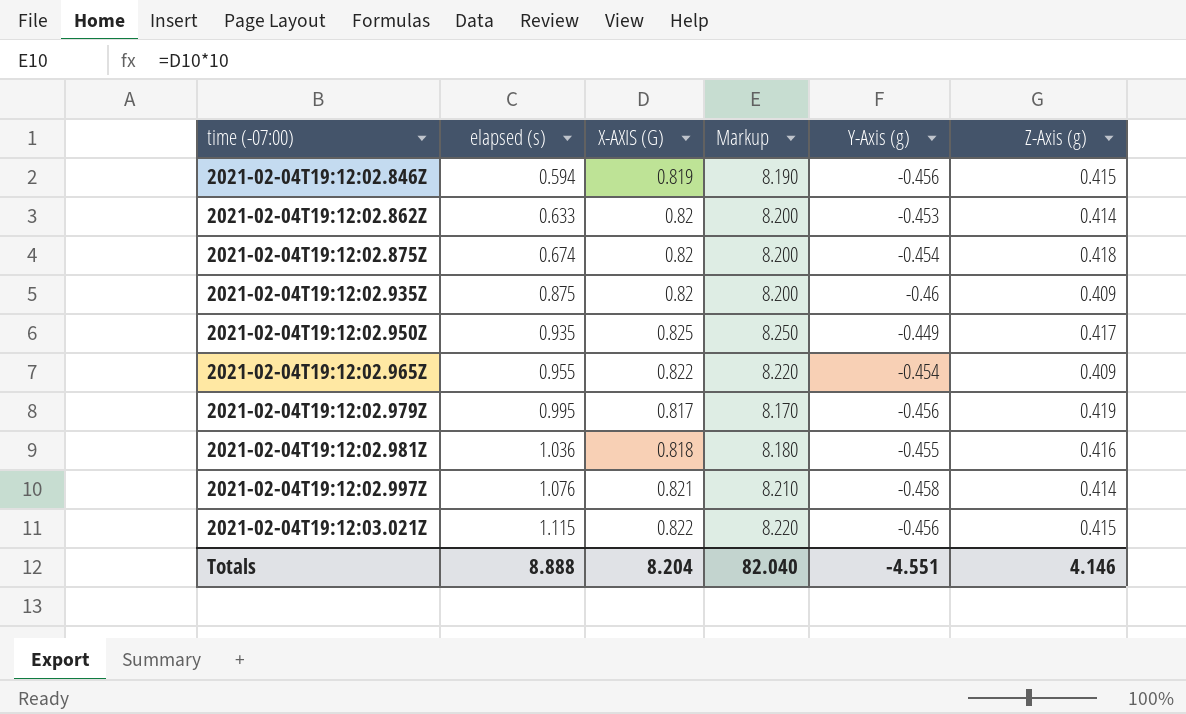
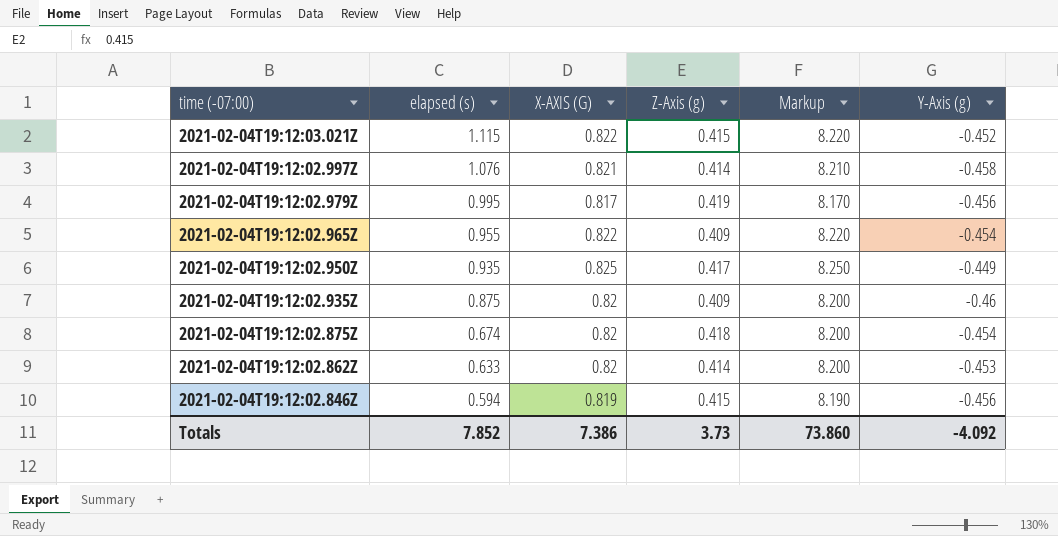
row order: time (-07:00) ascending -> time (-07:00) descending
column Z-Axis (g) | position: 6 -> 4
row 2021-02-04T19:12:02.981Z: 1.036 | 0.818 | 8.180 | -0.455 | 0.416 -> none
2021-02-04T19:12:03.021Z | Y-Axis (g): -0.456 -> -0.452
Totals | elapsed (s): 8.888 -> 7.852
Totals | X-AXIS (G): 8.204 -> 7.386
Totals | Z-Axis (g): 4.146 -> 3.73
Totals | Markup: 82.040 -> 73.860
Totals | Y-Axis (g): -4.551 -> -4.092

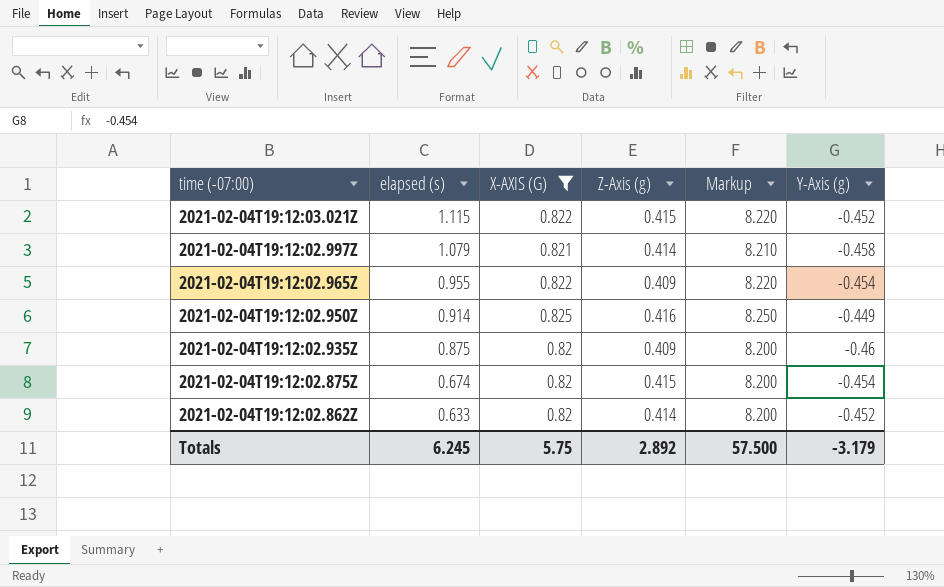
filter: none -> X-AXIS (G) >= 0.82
2021-02-04T19:12:02.997Z | elapsed (s): 1.076 -> 1.079
2021-02-04T19:12:02.950Z | elapsed (s): 0.935 -> 0.914
2021-02-04T19:12:02.950Z | Z-Axis (g): 0.417 -> 0.416
2021-02-04T19:12:02.875Z | Z-Axis (g): 0.418 -> 0.415
2021-02-04T19:12:02.862Z | Y-Axis (g): -0.453 -> -0.452
Totals | elapsed (s): 7.852 -> 6.245
Totals | X-AXIS (G): 7.386 -> 5.75
Totals | Z-Axis (g): 3.73 -> 2.892
Totals | Markup: 73.860 -> 57.500
Totals | Y-Axis (g): -4.092 -> -3.179

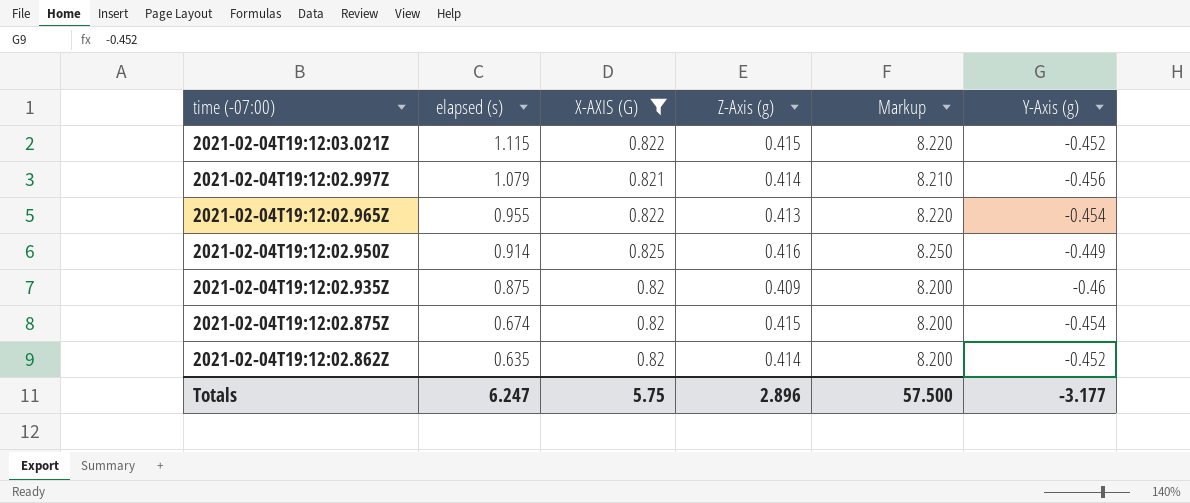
2021-02-04T19:12:02.997Z | Y-Axis (g): -0.458 -> -0.456
2021-02-04T19:12:02.965Z | Z-Axis (g): 0.409 -> 0.413
2021-02-04T19:12:02.862Z | elapsed (s): 0.633 -> 0.635
Totals | elapsed (s): 6.245 -> 6.247
Totals | Z-Axis (g): 2.892 -> 2.896
Totals | Y-Axis (g): -3.179 -> -3.177

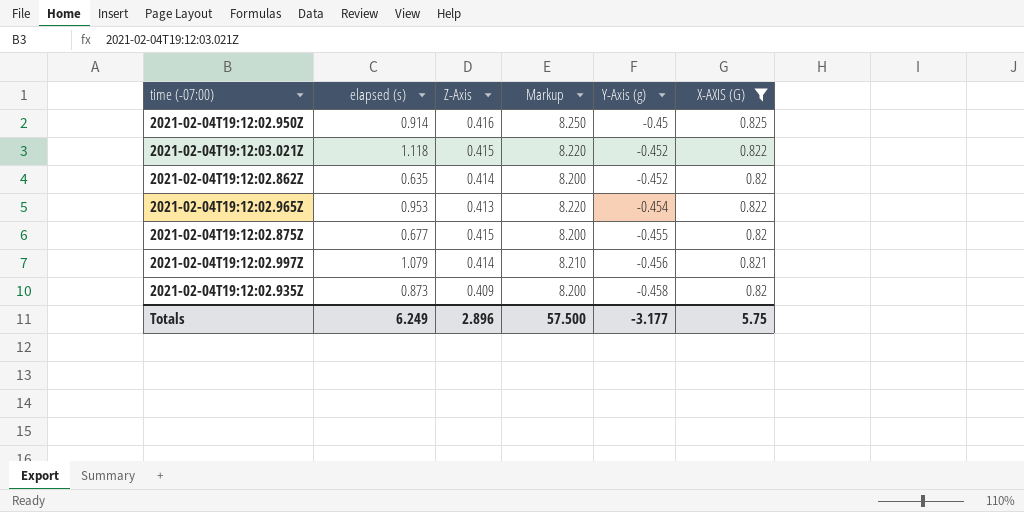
row order: time (-07:00) descending -> Y-Axis (g) descending
column name: Z-Axis (g) -> Z-Axis
column X-AXIS (G) | position: 3 -> 6
2021-02-04T19:12:02.950Z | Y-Axis (g): -0.449 -> -0.45
2021-02-04T19:12:03.021Z | elapsed (s): 1.115 -> 1.118
2021-02-04T19:12:02.965Z | elapsed (s): 0.955 -> 0.953
2021-02-04T19:12:02.875Z | elapsed (s): 0.674 -> 0.677
2021-02-04T19:12:02.875Z | Y-Axis (g): -0.454 -> -0.455
2021-02-04T19:12:02.935Z | elapsed (s): 0.875 -> 0.873
2021-02-04T19:12:02.935Z | Y-Axis (g): -0.46 -> -0.458
Totals | elapsed (s): 6.247 -> 6.249

